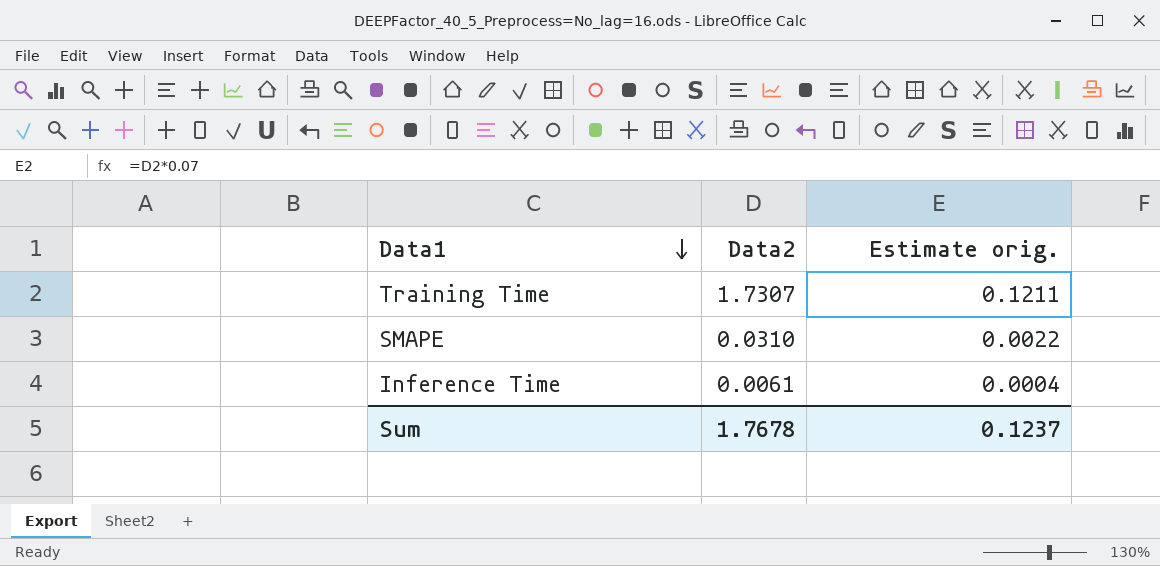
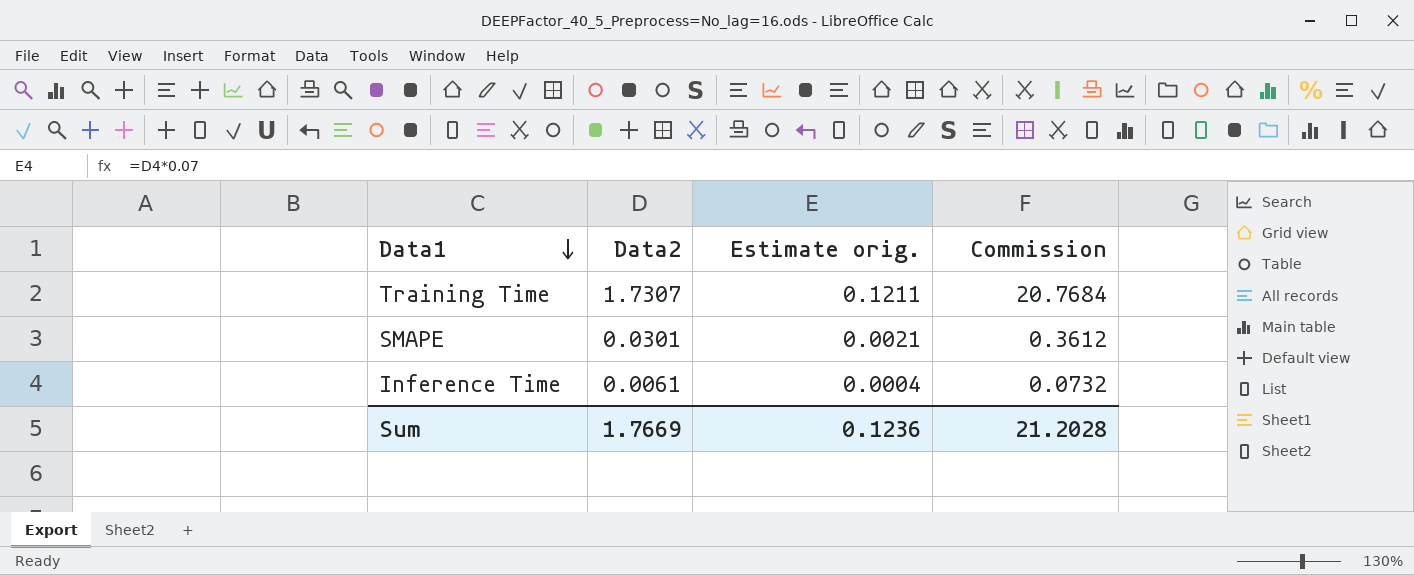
column Commission | formula: none -> [Data2] * 12
SMAPE | Data2: 0.0310 -> 0.0301
SMAPE | Estimate orig.: 0.0022 -> 0.0021
Sum | Data2: 1.7678 -> 1.7669
Sum | Estimate orig.: 0.1237 -> 0.1236

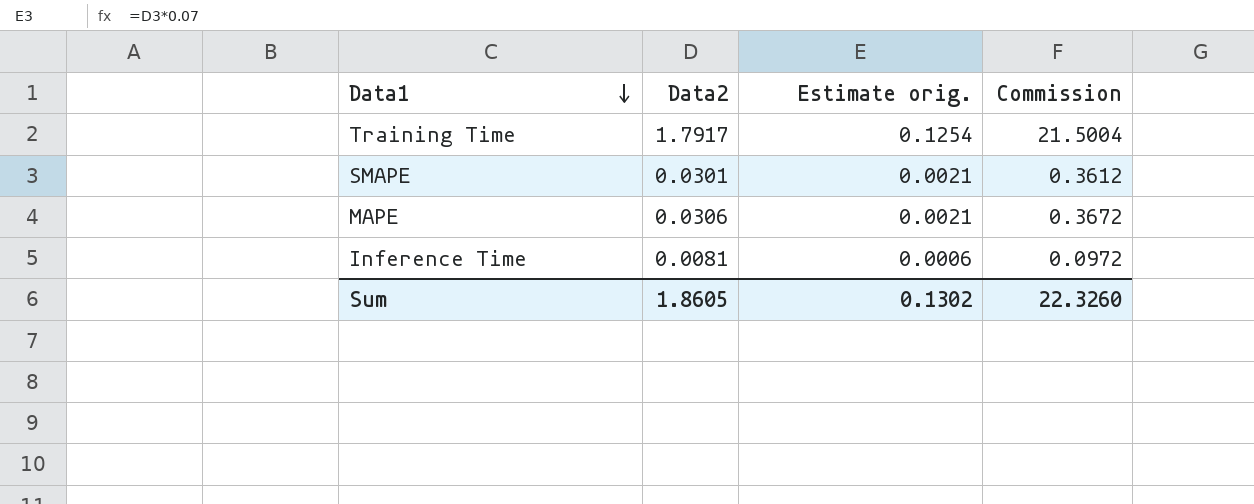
Training Time | Data2: 1.7307 -> 1.7917
Training Time | Estimate orig.: 0.1211 -> 0.1254
Training Time | Commission: 20.7684 -> 21.5004
row MAPE: none -> 0.0306 | 0.0021 | 0.3672
Inference Time | Data2: 0.0061 -> 0.0081
Inference Time | Estimate orig.: 0.0004 -> 0.0006
Inference Time | Commission: 0.0732 -> 0.0972
Sum | Data2: 1.7669 -> 1.8605
Sum | Estimate orig.: 0.1236 -> 0.1302
Sum | Commission: 21.2028 -> 22.3260

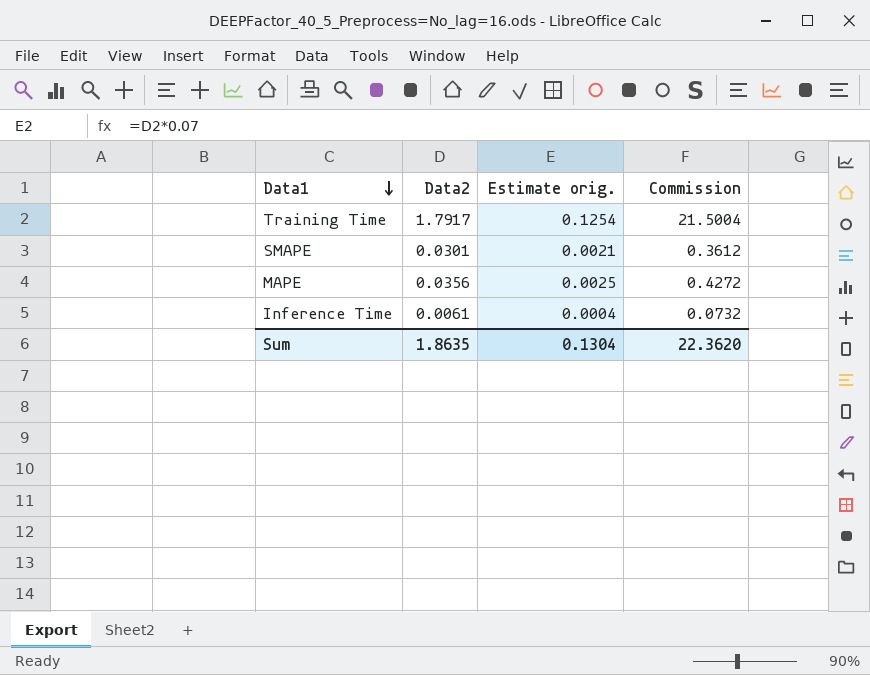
MAPE | Data2: 0.0306 -> 0.0356
MAPE | Estimate orig.: 0.0021 -> 0.0025
MAPE | Commission: 0.3672 -> 0.4272
Inference Time | Data2: 0.0081 -> 0.0061
Inference Time | Estimate orig.: 0.0006 -> 0.0004
Inference Time | Commission: 0.0972 -> 0.0732
Sum | Data2: 1.8605 -> 1.8635
Sum | Estimate orig.: 0.1302 -> 0.1304
Sum | Commission: 22.3260 -> 22.3620

